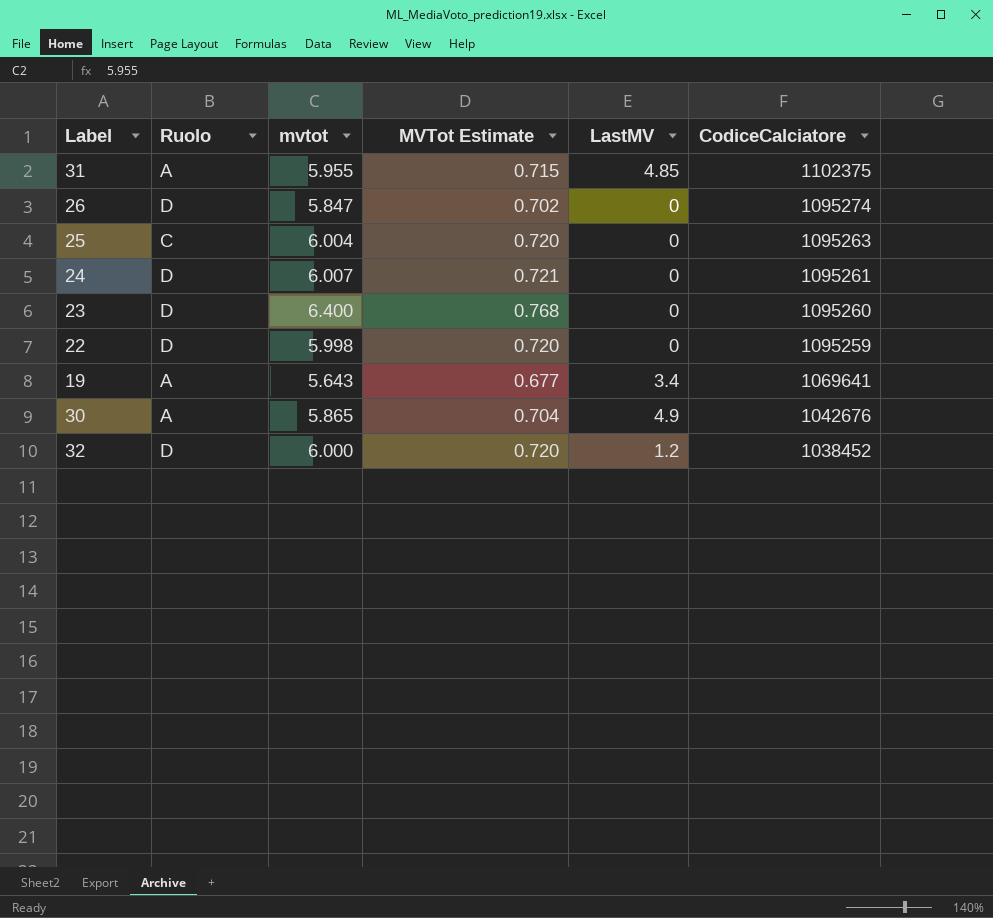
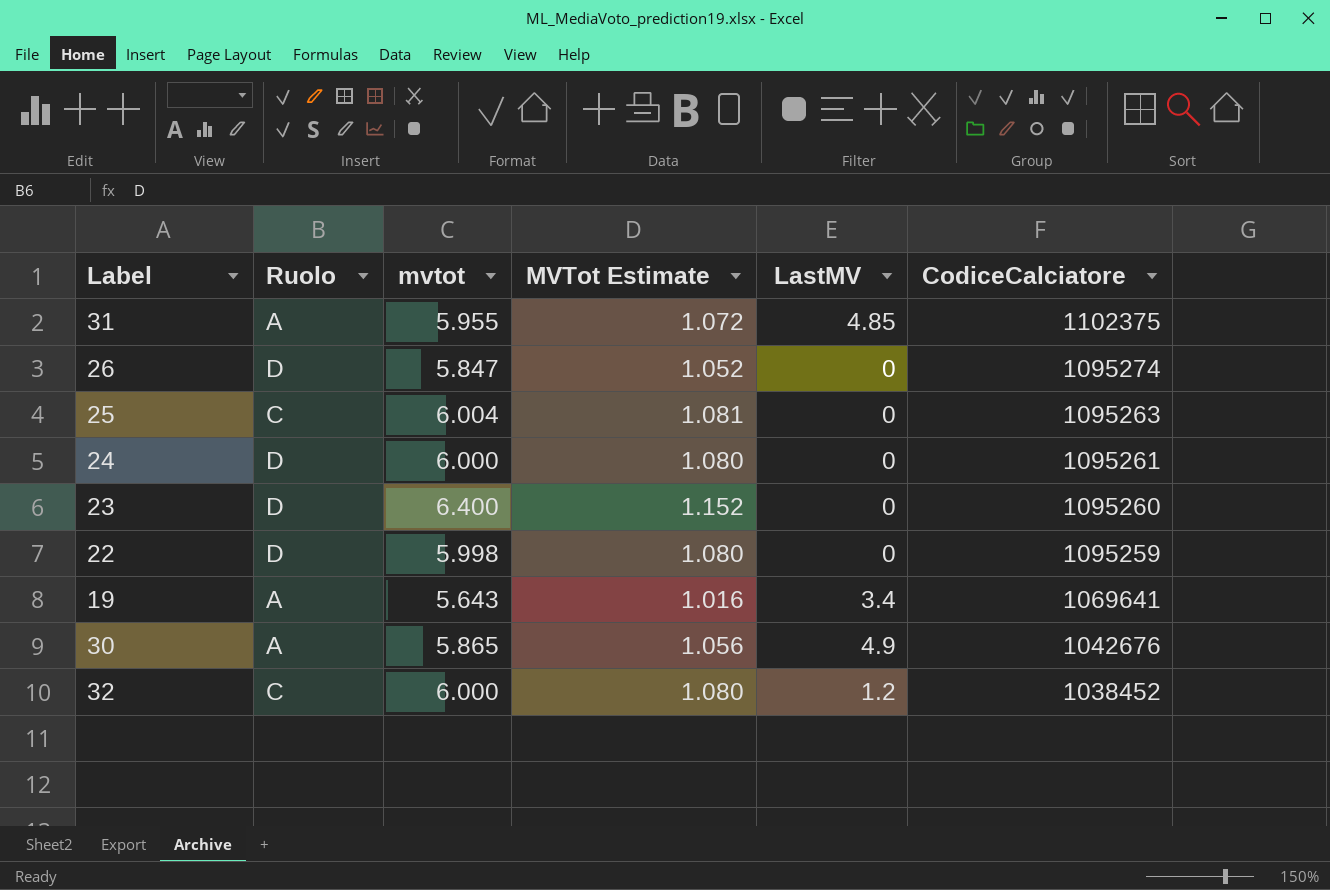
column MVTot Estimate | formula: [mvtot] * 0.12 -> [mvtot] * 0.18
24 | mvtot: 6.007 -> 6.000
32 | Ruolo: D -> C

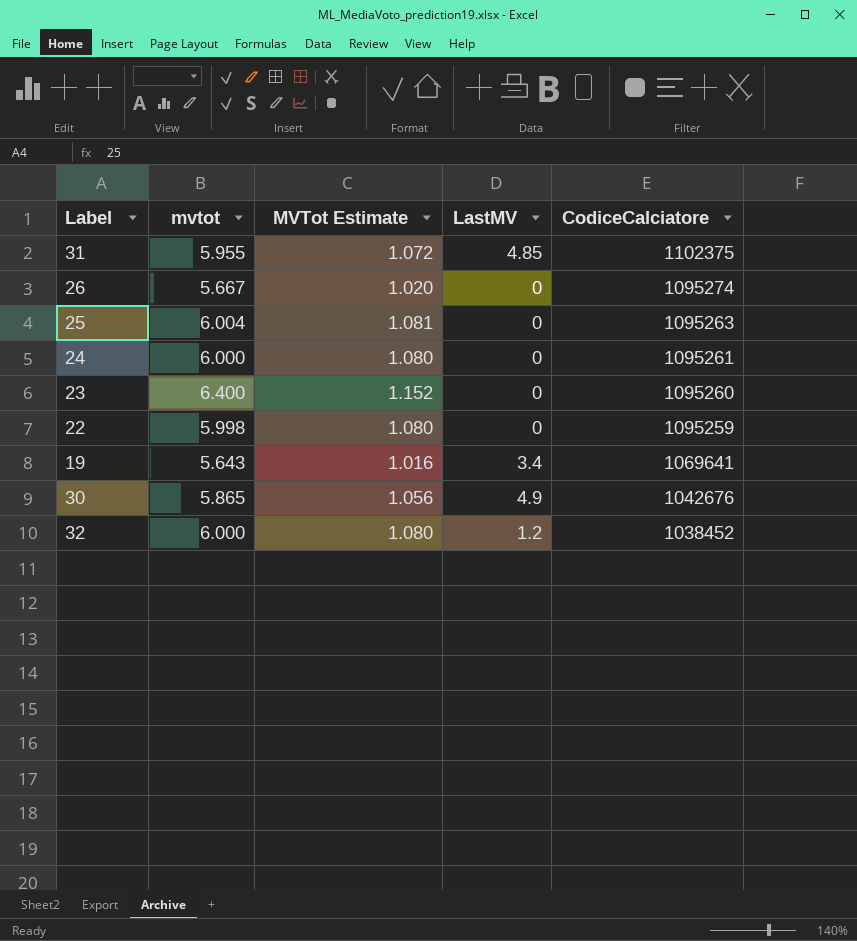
column Ruolo | position: 2 -> none
26 | mvtot: 5.847 -> 5.667
26 | MVTot Estimate: 1.052 -> 1.020

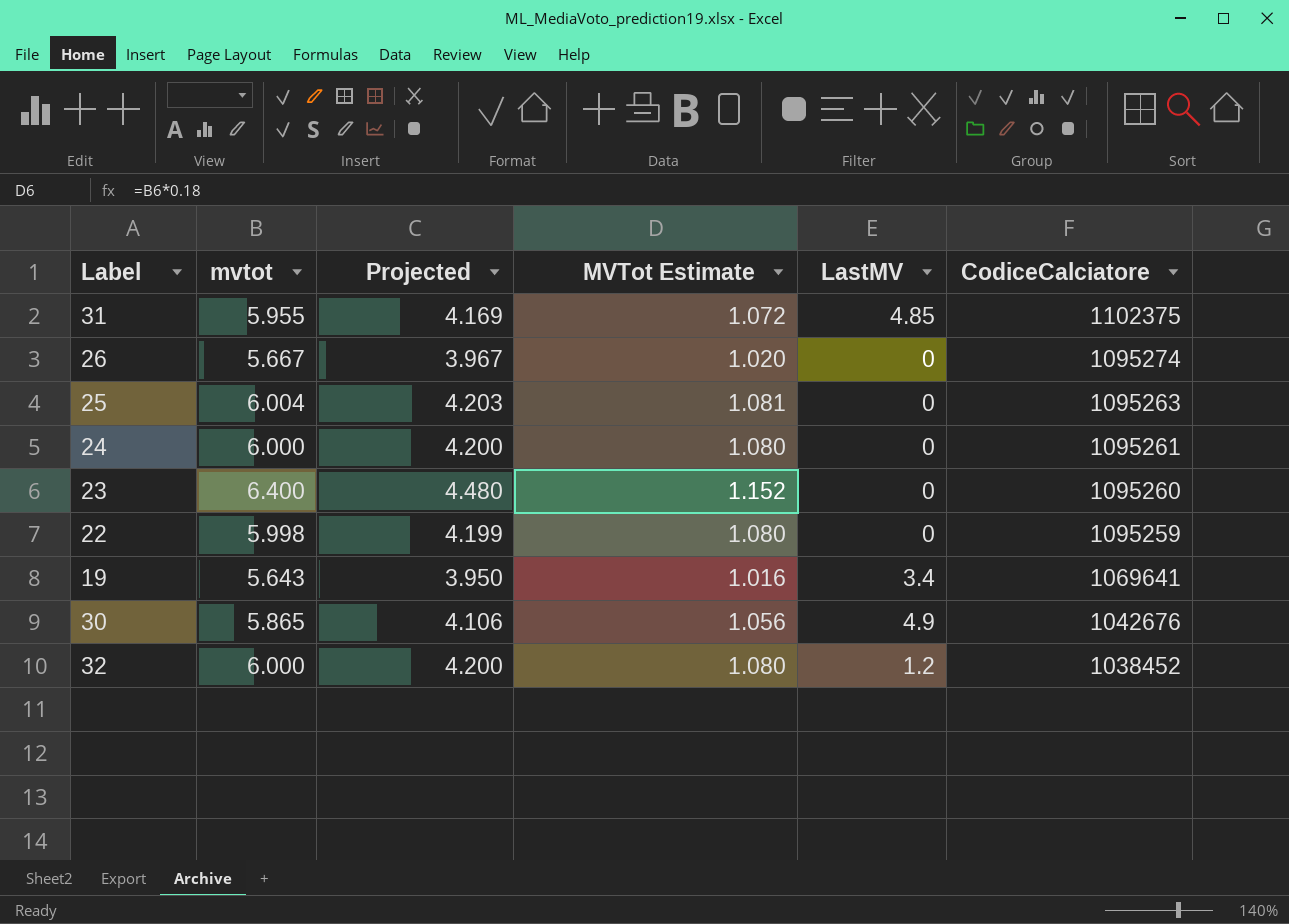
column Projected | formula: none -> [mvtot] * 0.7

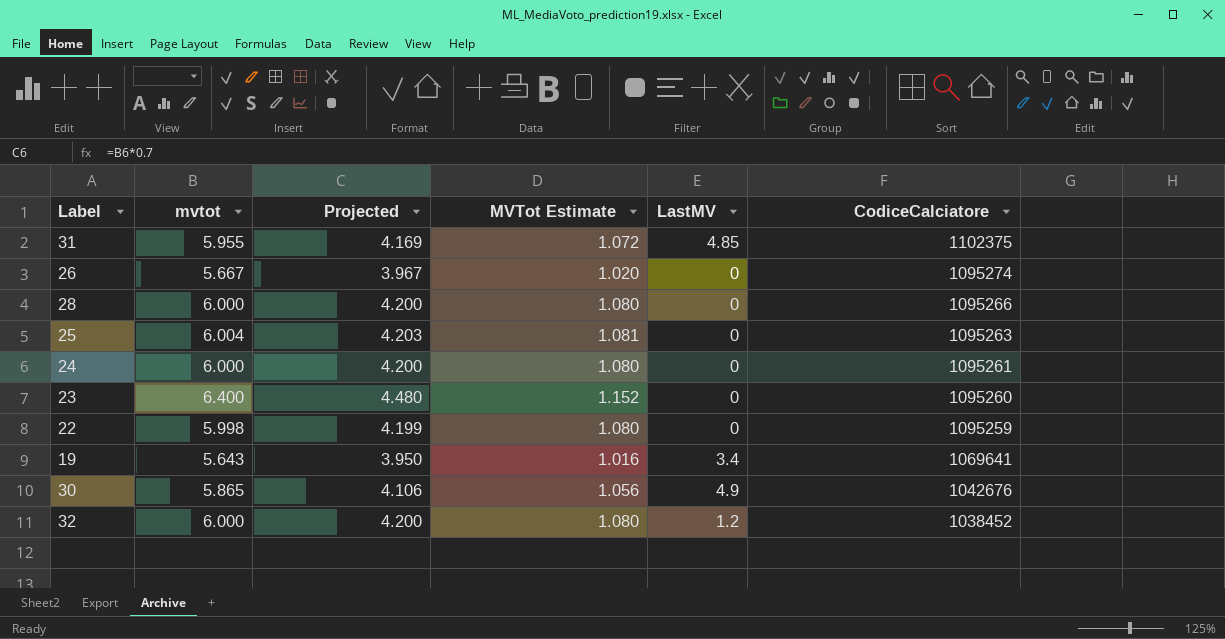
row 28: none -> 6.000 | 4.200 | 1.080 | 0 | 1095266

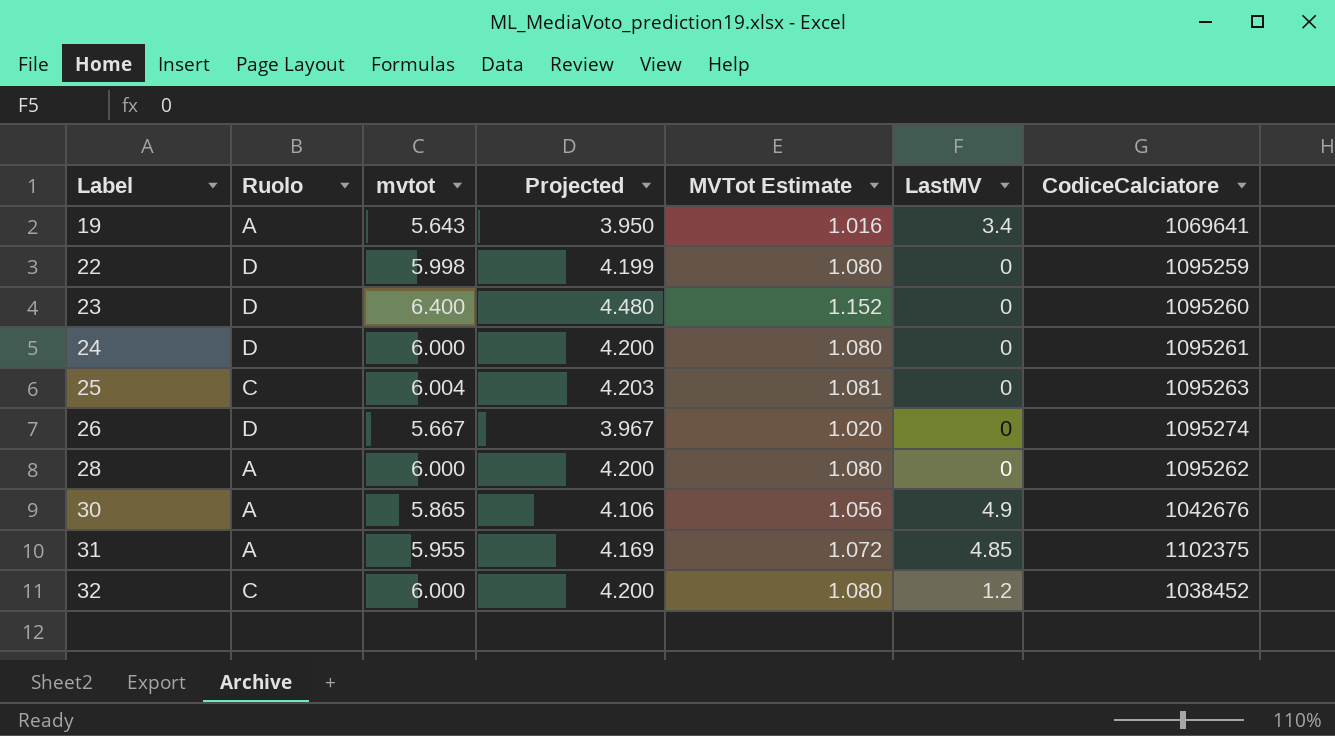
row order: CodiceCalciatore descending -> Label ascending
column Ruolo | position: none -> 2
28 | CodiceCalciatore: 1095266 -> 1095262

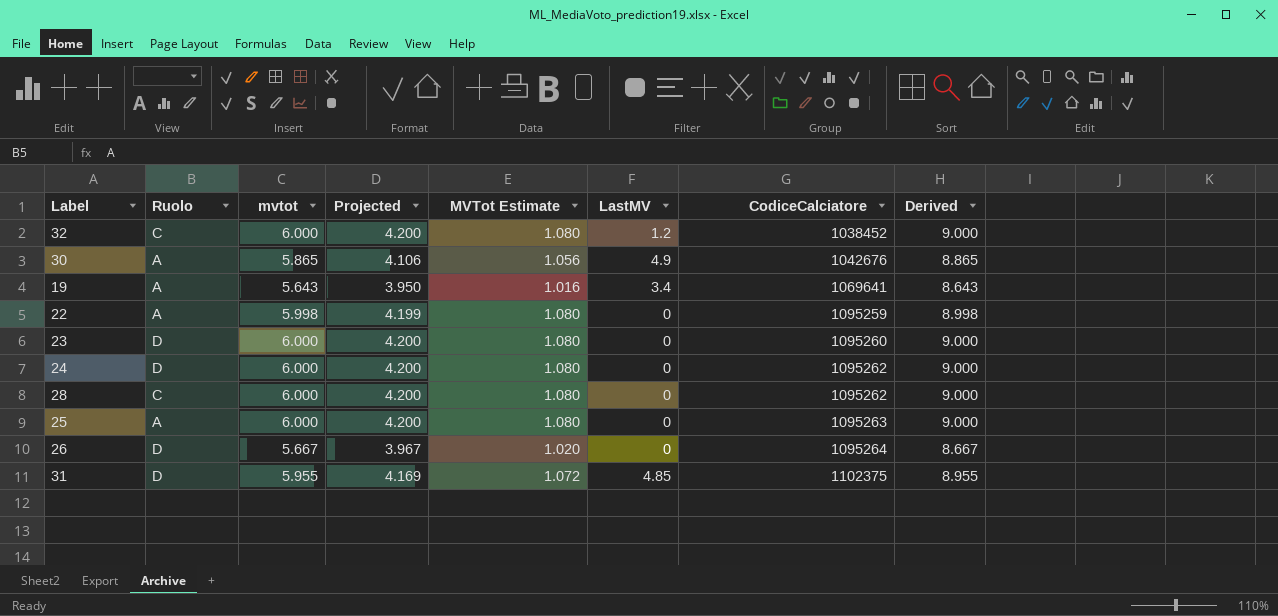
row order: Label ascending -> CodiceCalciatore ascending
column Derived | formula: none -> [mvtot] + 3
22 | Ruolo: D -> A
23 | mvtot: 6.400 -> 6.000
23 | Projected: 4.480 -> 4.200
23 | MVTot Estimate: 1.152 -> 1.080
24 | CodiceCalciatore: 1095261 -> 1095262
28 | Ruolo: A -> C
25 | Ruolo: C -> A
25 | mvtot: 6.004 -> 6.000
25 | Projected: 4.203 -> 4.200
25 | MVTot Estimate: 1.081 -> 1.080
26 | CodiceCalciatore: 1095274 -> 1095264
31 | Ruolo: A -> D

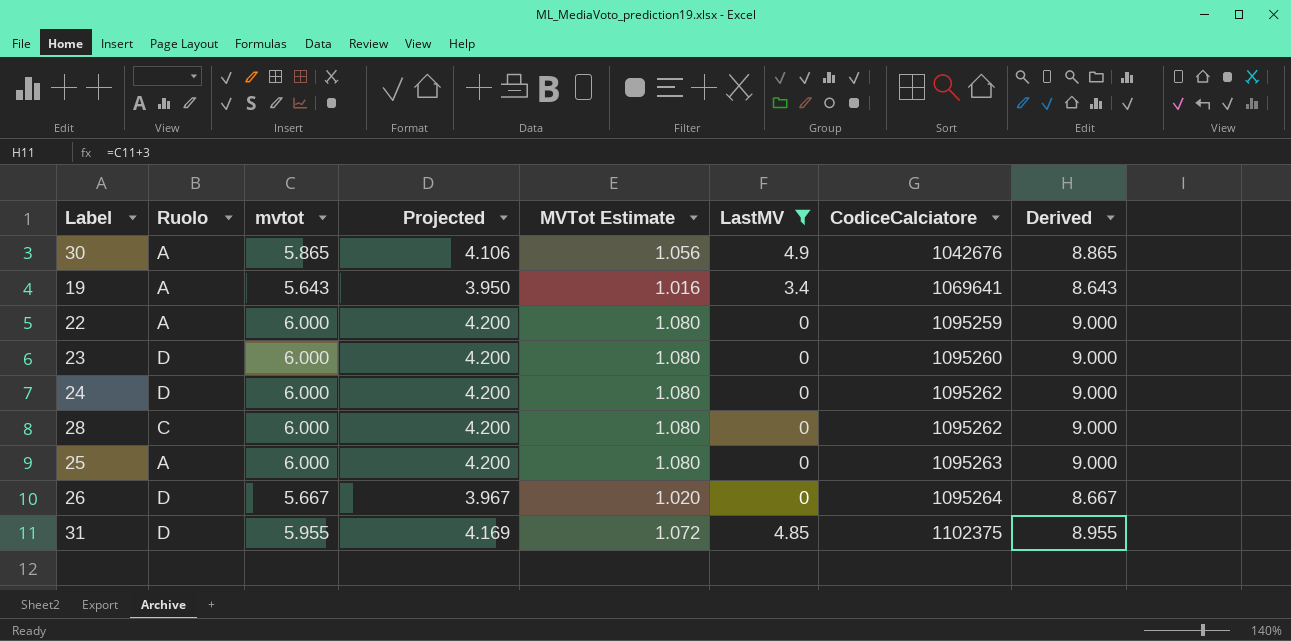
filter: none -> LastMV != 1.2
22 | mvtot: 5.998 -> 6.000
22 | Projected: 4.199 -> 4.200
22 | Derived: 8.998 -> 9.000

